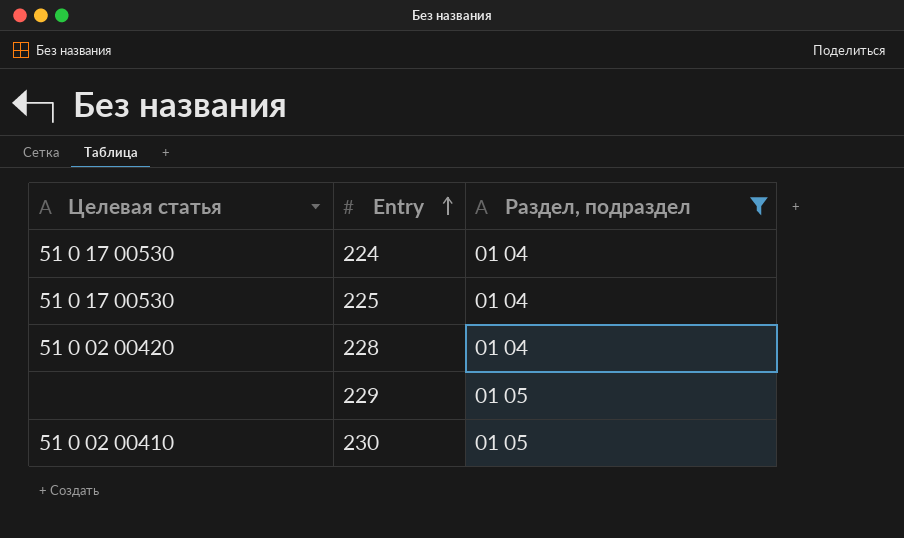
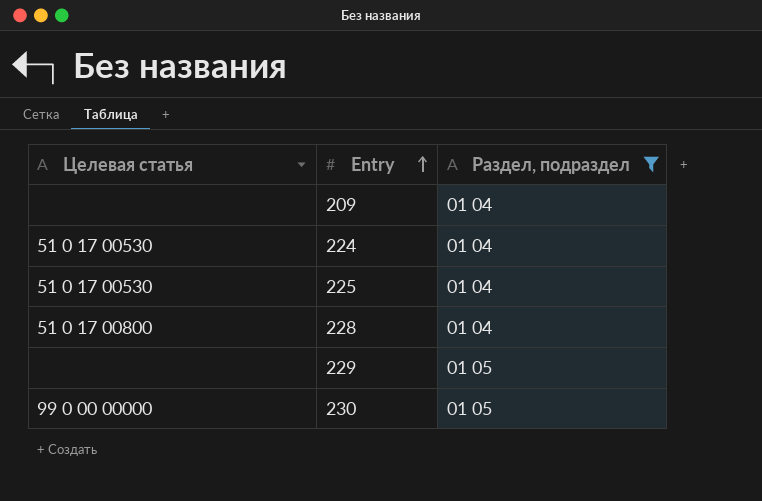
row 209: none -> none | 01 04
228 | Целевая статья: 51 0 02 00420 -> 51 0 17 00800
230 | Целевая статья: 51 0 02 00410 -> 99 0 00 00000

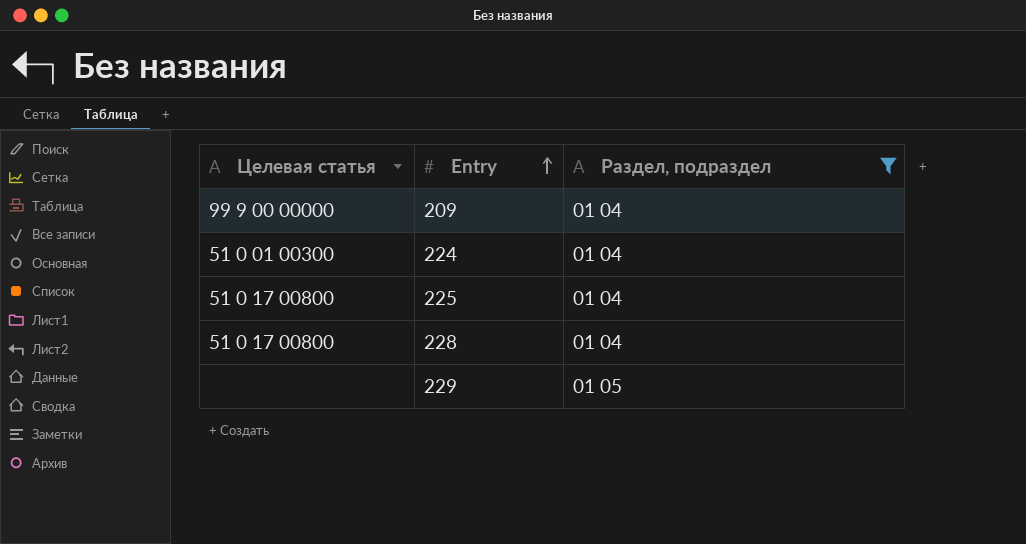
row 230: 99 0 00 00000 | 01 05 -> none
209 | Целевая статья: none -> 99 9 00 00000
224 | Целевая статья: 51 0 17 00530 -> 51 0 01 00300
225 | Целевая статья: 51 0 17 00530 -> 51 0 17 00800

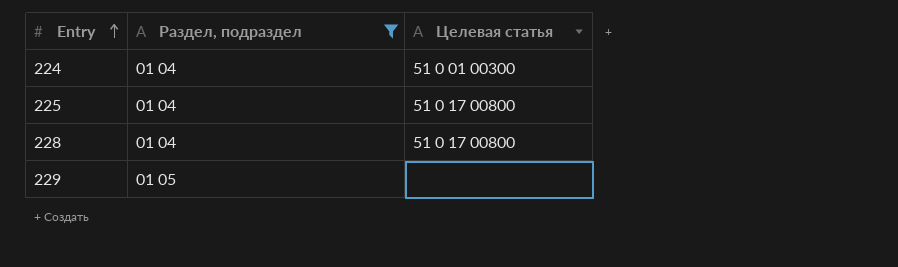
column Целевая статья | position: 1 -> 3
row 209: 99 9 00 00000 | 01 04 -> none

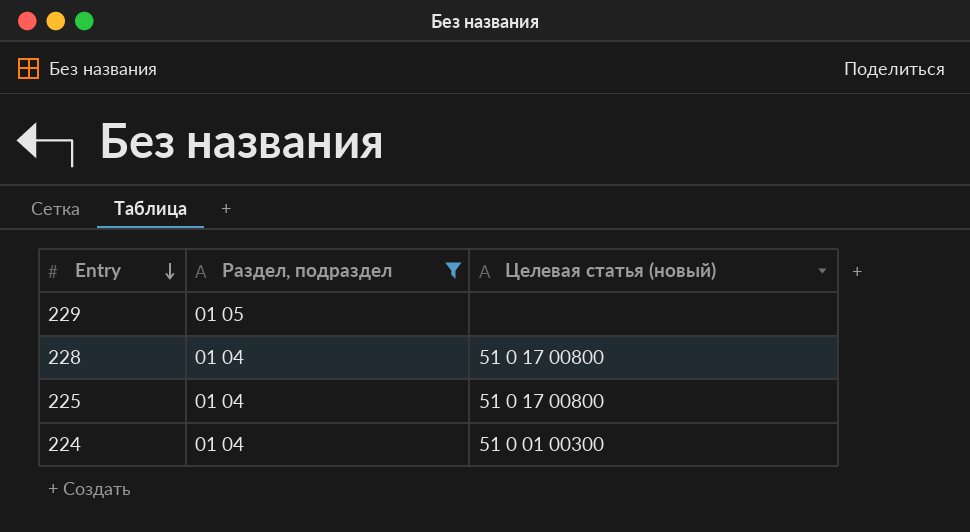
row order: Entry ascending -> Entry descending
column name: Целевая статья -> Целевая статья (новый)

